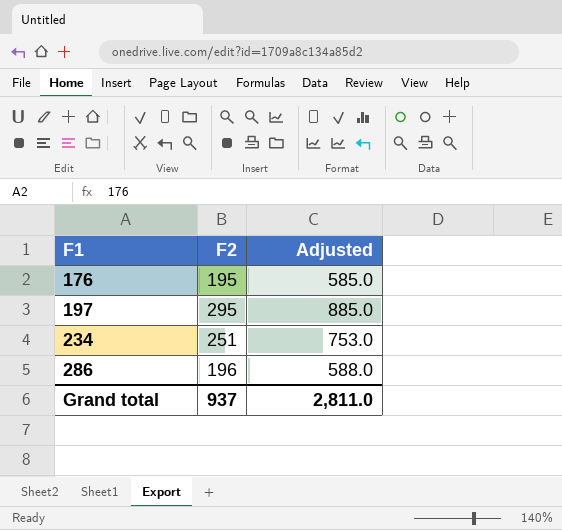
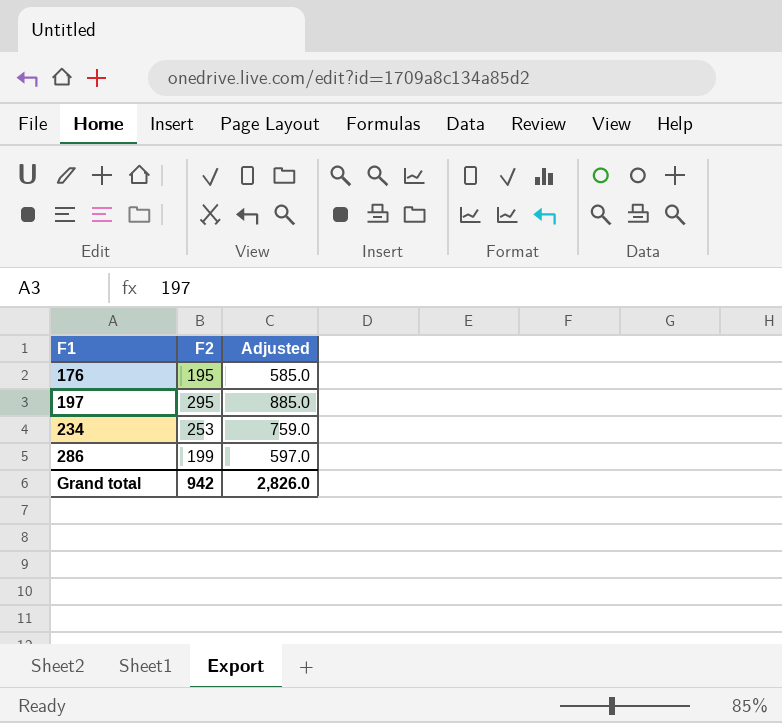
234 | F2: 251 -> 253
234 | Adjusted: 753.0 -> 759.0
286 | F2: 196 -> 199
286 | Adjusted: 588.0 -> 597.0
Grand total | F2: 937 -> 942
Grand total | Adjusted: 2,811.0 -> 2,826.0

